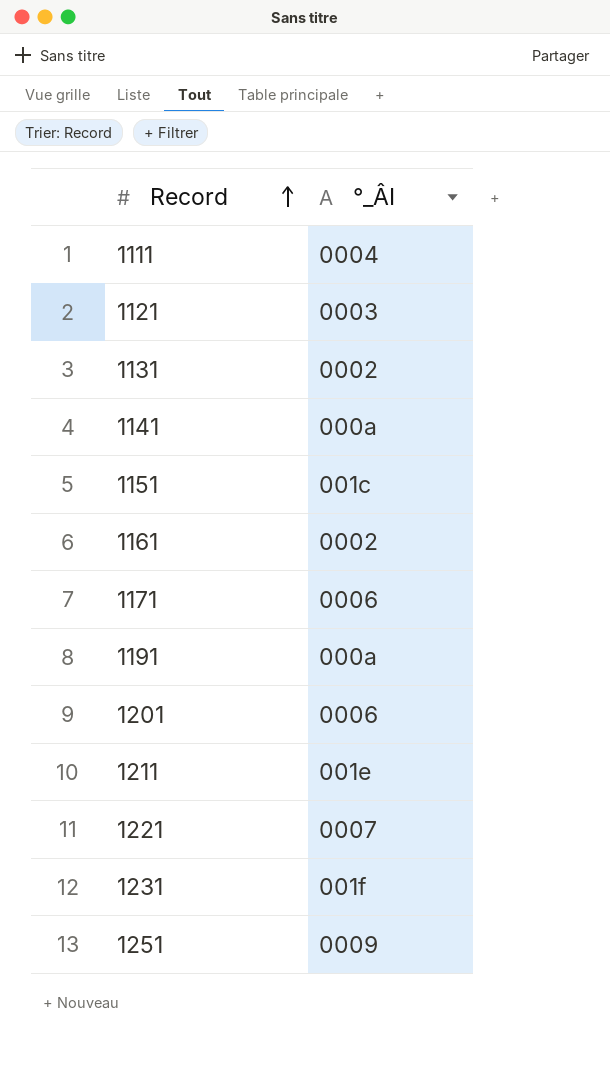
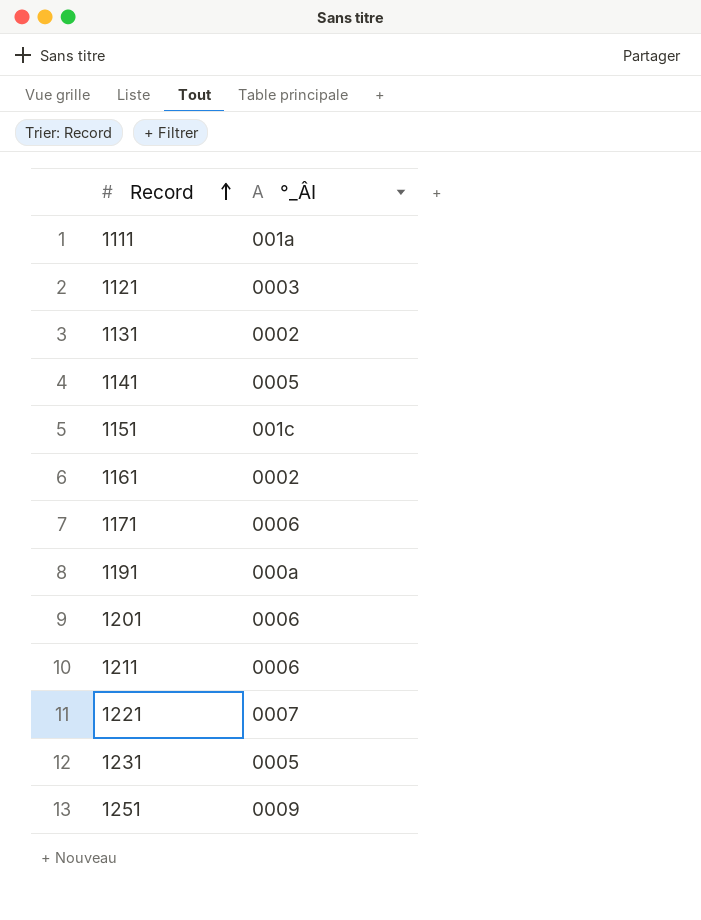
1111 | °_ÂI: 0004 -> 001a
1141 | °_ÂI: 000a -> 0005
1211 | °_ÂI: 001e -> 0006
1231 | °_ÂI: 001f -> 0005

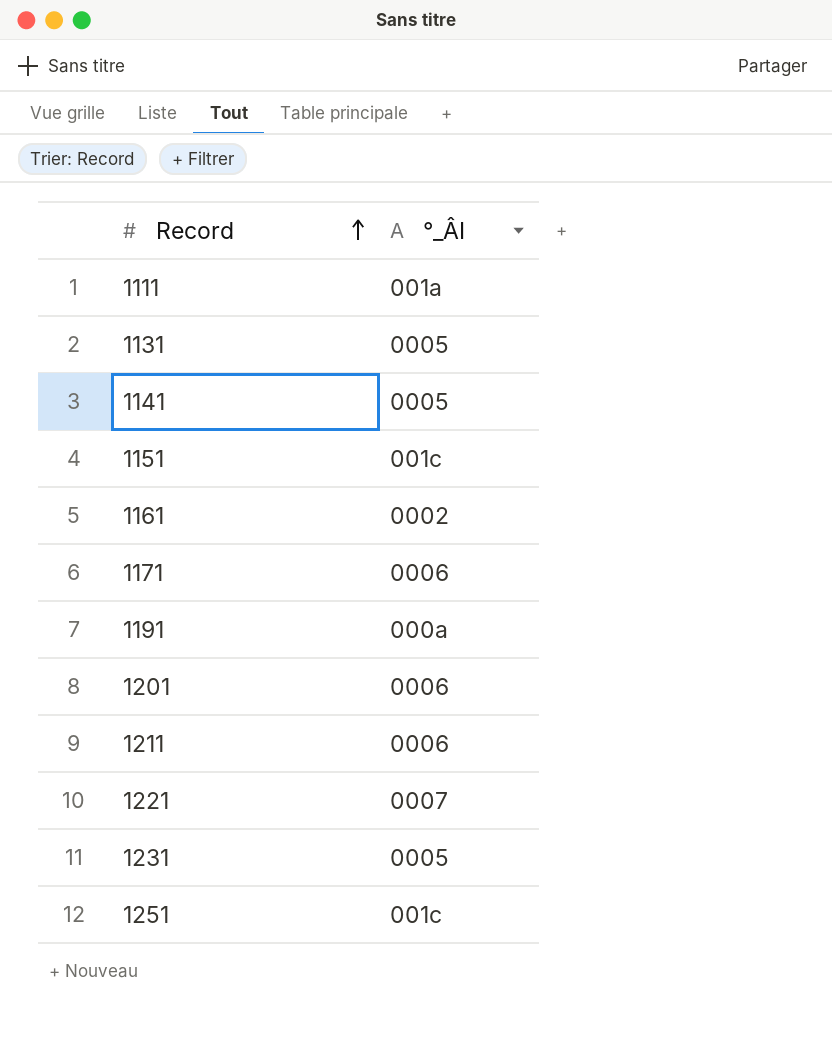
row 1121: 0003 -> none
1131 | °_ÂI: 0002 -> 0005
1251 | °_ÂI: 0009 -> 001c

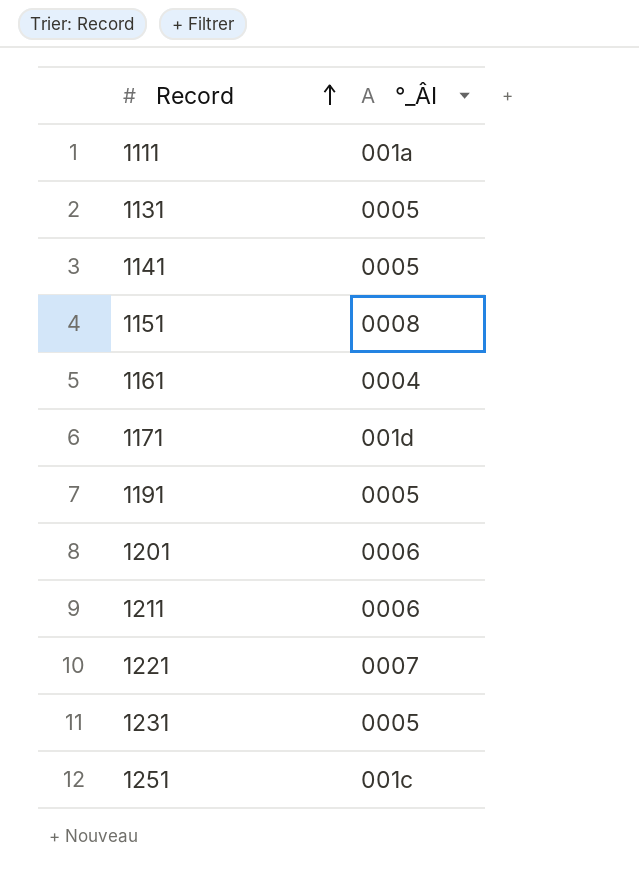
1151 | °_ÂI: 001c -> 0008
1161 | °_ÂI: 0002 -> 0004
1171 | °_ÂI: 0006 -> 001d
1191 | °_ÂI: 000a -> 0005

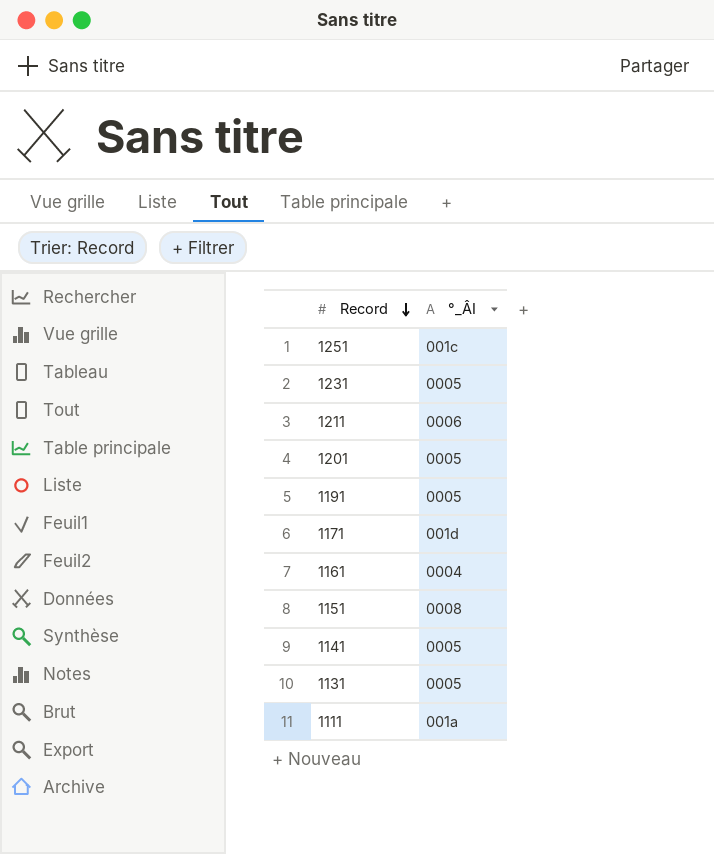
row order: Record ascending -> Record descending
row 1221: 0007 -> none
1201 | °_ÂI: 0006 -> 0005

